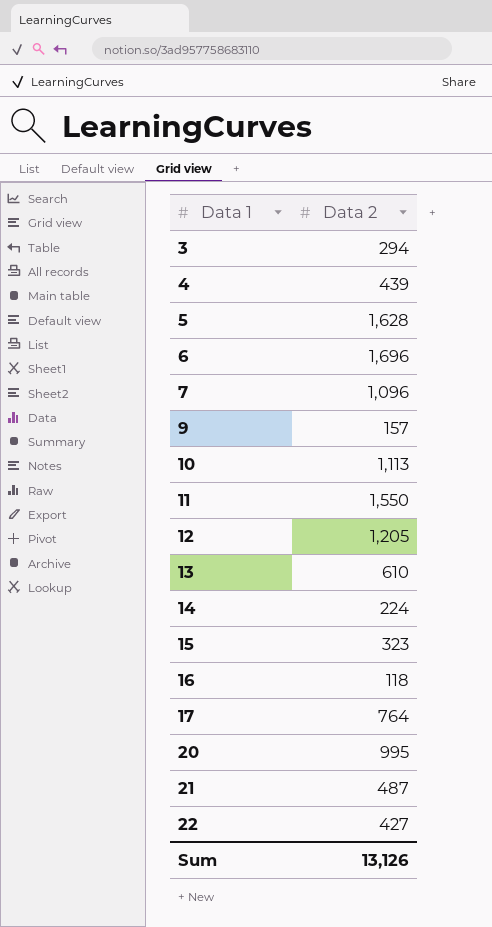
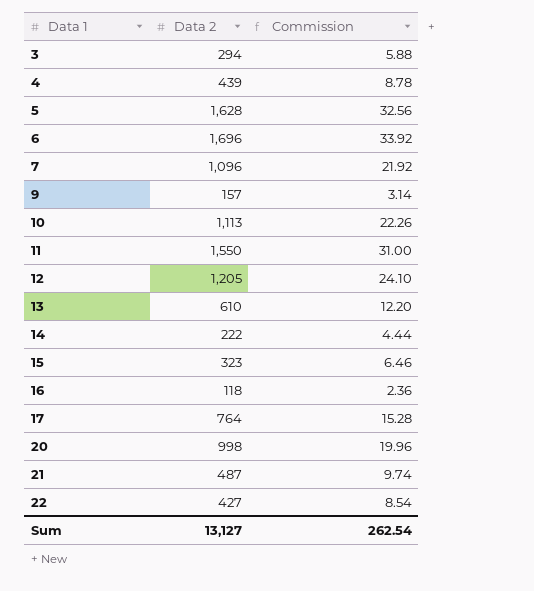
column Commission | formula: none -> [Data 2] * 0.02
14 | Data 2: 224 -> 222
20 | Data 2: 995 -> 998
Sum | Data 2: 13,126 -> 13,127

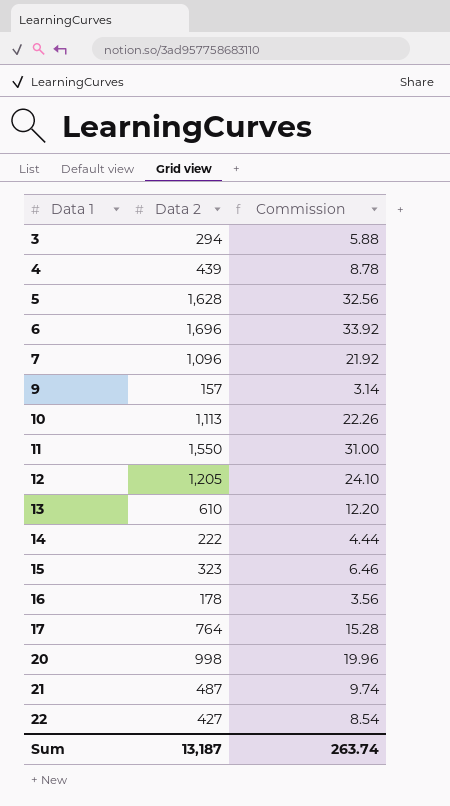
16 | Data 2: 118 -> 178
16 | Commission: 2.36 -> 3.56
Sum | Data 2: 13,127 -> 13,187
Sum | Commission: 262.54 -> 263.74

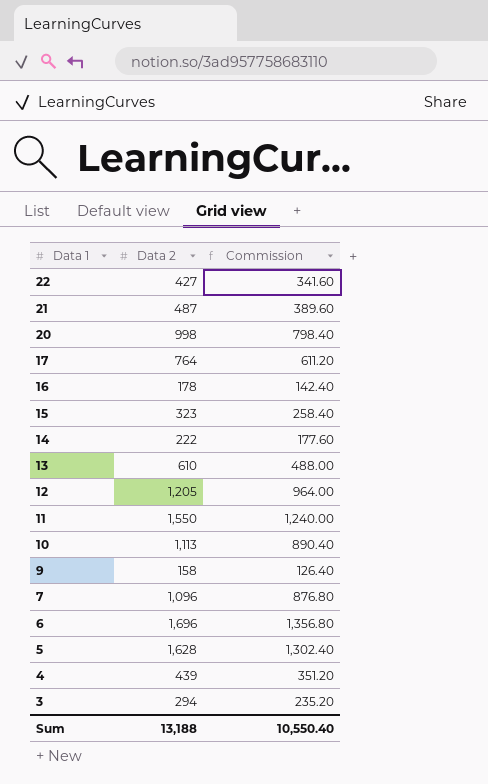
row order: Data 1 ascending -> Data 1 descending
column Commission | formula: [Data 2] * 0.02 -> [Data 2] * 0.8
9 | Data 2: 157 -> 158
Sum | Data 2: 13,187 -> 13,188
Sum | Commission: 263.74 -> 10,550.40

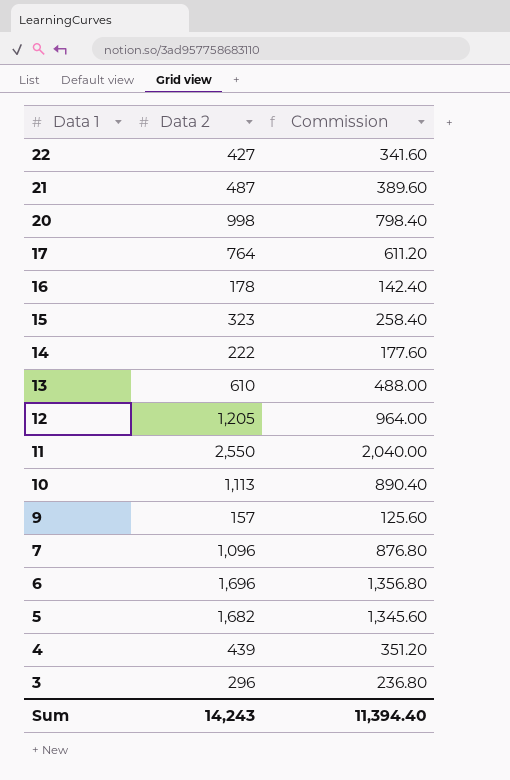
11 | Data 2: 1,550 -> 2,550
11 | Commission: 1,240.00 -> 2,040.00
9 | Data 2: 158 -> 157
9 | Commission: 126.40 -> 125.60
5 | Data 2: 1,628 -> 1,682
5 | Commission: 1,302.40 -> 1,345.60
3 | Data 2: 294 -> 296
3 | Commission: 235.20 -> 236.80
Sum | Data 2: 13,188 -> 14,243
Sum | Commission: 10,550.40 -> 11,394.40

